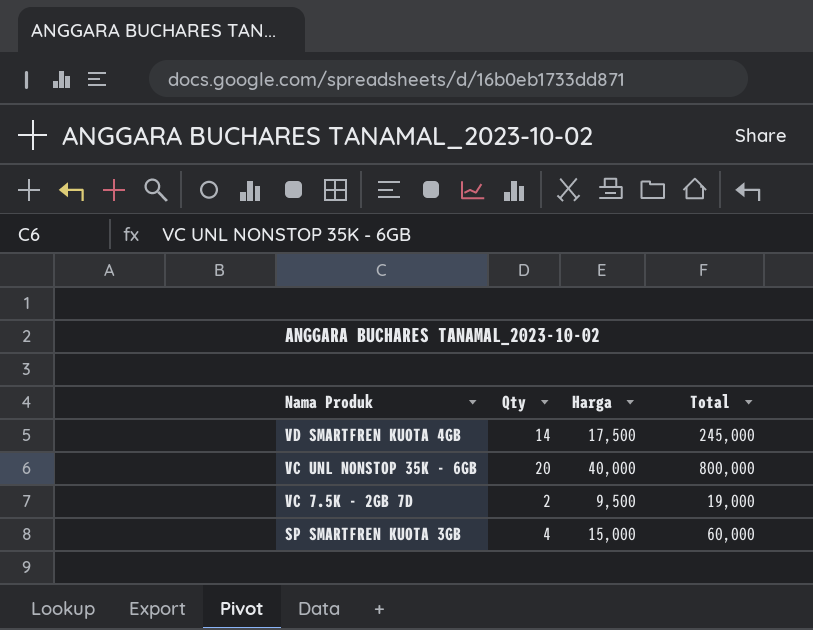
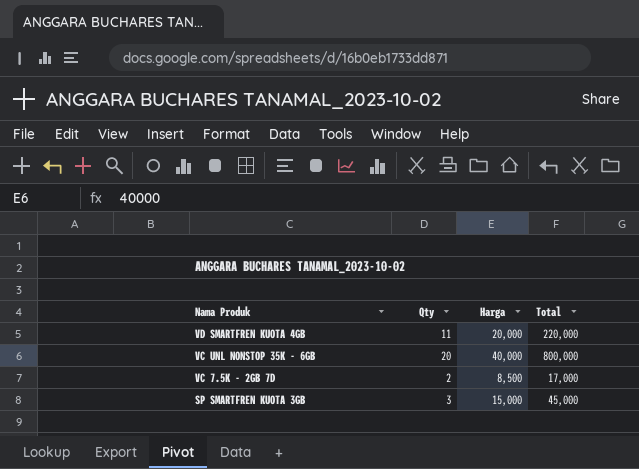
VD SMARTFREN KUOTA 4GB | Qty: 14 -> 11
VD SMARTFREN KUOTA 4GB | Harga: 17,500 -> 20,000
VD SMARTFREN KUOTA 4GB | Total: 245,000 -> 220,000
VC 7.5K - 2GB 7D | Harga: 9,500 -> 8,500
VC 7.5K - 2GB 7D | Total: 19,000 -> 17,000
SP SMARTFREN KUOTA 3GB | Qty: 4 -> 3
SP SMARTFREN KUOTA 3GB | Total: 60,000 -> 45,000

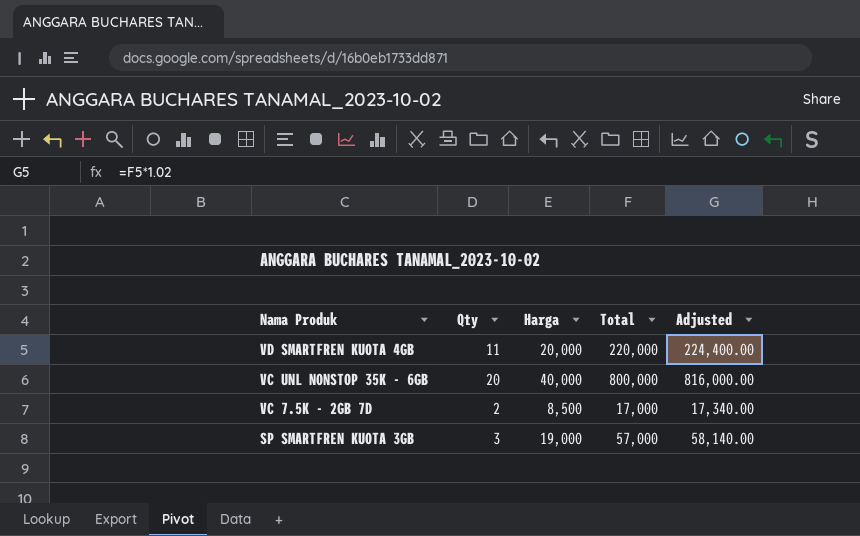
column Adjusted | formula: none -> [Total] * 1.02
SP SMARTFREN KUOTA 3GB | Harga: 15,000 -> 19,000
SP SMARTFREN KUOTA 3GB | Total: 45,000 -> 57,000

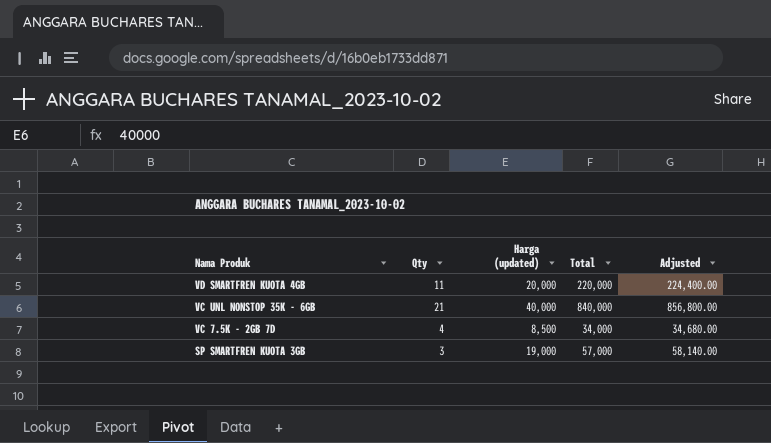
column name: Harga -> Harga (updated)
VC UNL NONSTOP 35K - 6GB | Qty: 20 -> 21
VC UNL NONSTOP 35K - 6GB | Total: 800,000 -> 840,000
VC UNL NONSTOP 35K - 6GB | Adjusted: 816,000.00 -> 856,800.00
VC 7.5K - 2GB 7D | Qty: 2 -> 4
VC 7.5K - 2GB 7D | Total: 17,000 -> 34,000
VC 7.5K - 2GB 7D | Adjusted: 17,340.00 -> 34,680.00

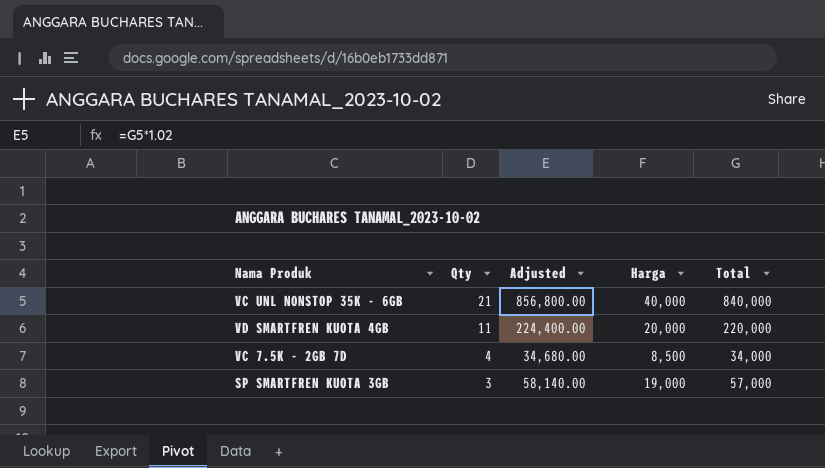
row order: Nama Produk descending -> Qty descending
column Adjusted | position: 5 -> 3
column name: Harga (updated) -> Harga

